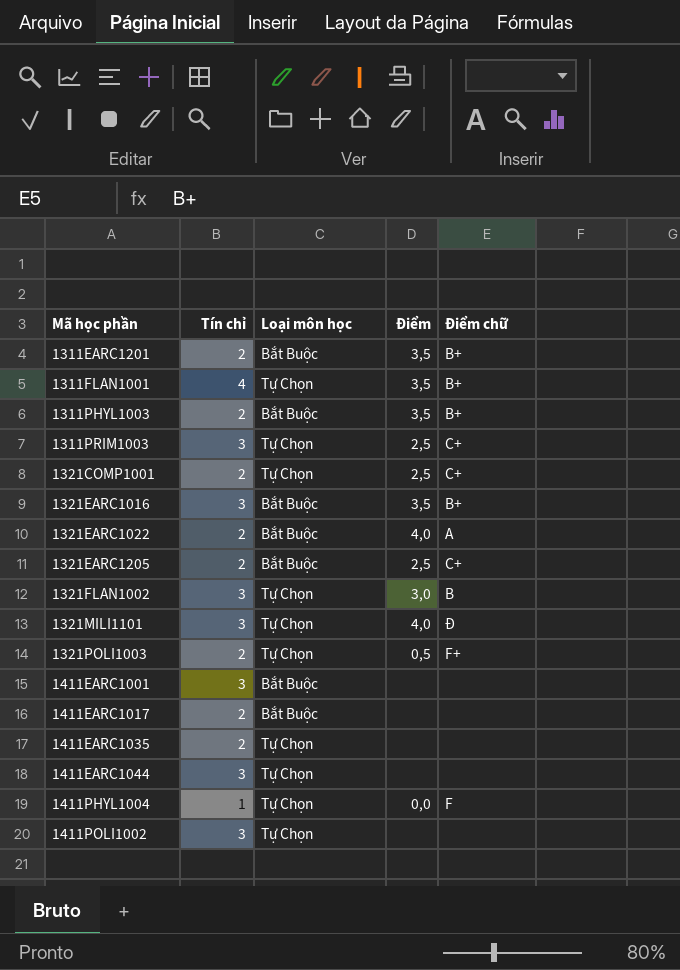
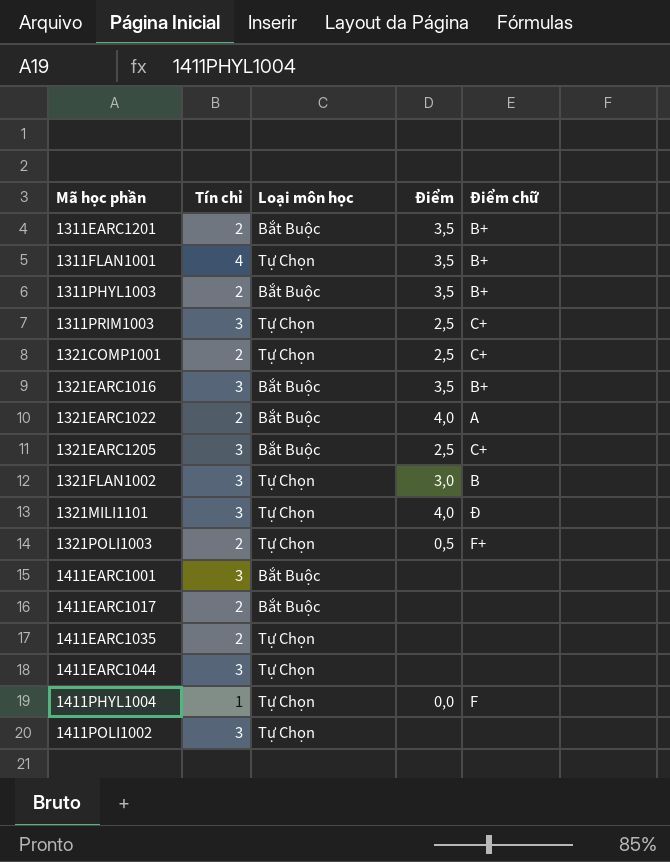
1321EARC1205 | Tín chỉ: 2 -> 3

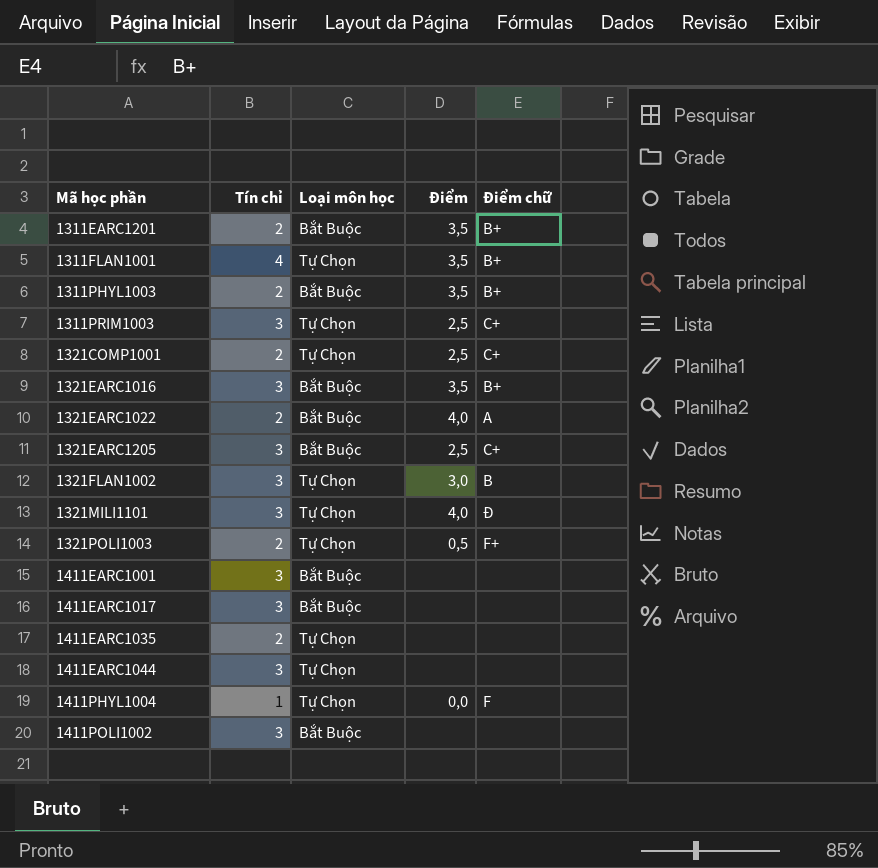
1411EARC1017 | Tín chỉ: 2 -> 3
1411POLI1002 | Loại môn học: Tự Chọn -> Bắt Buộc

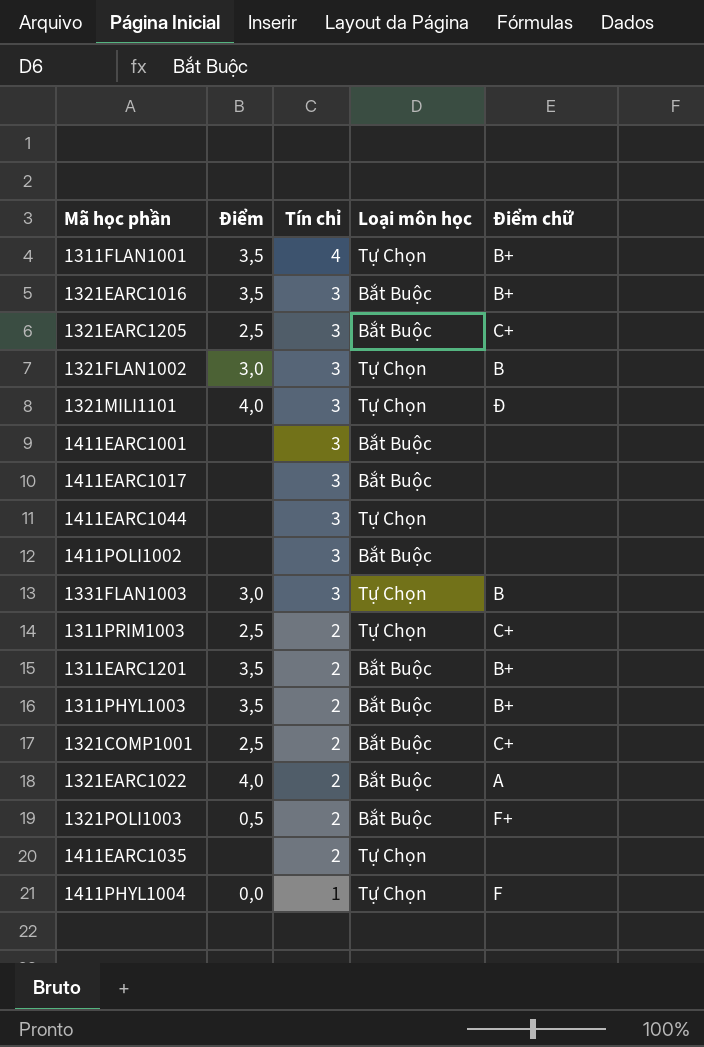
row order: Mã học phần ascending -> Tín chỉ descending
column Điểm | position: 4 -> 2
row 1331FLAN1003: none -> 3,0 | 3 | Tự Chọn | B
1311PRIM1003 | Tín chỉ: 3 -> 2
1321COMP1001 | Loại môn học: Tự Chọn -> Bắt Buộc
1321POLI1003 | Loại môn học: Tự Chọn -> Bắt Buộc

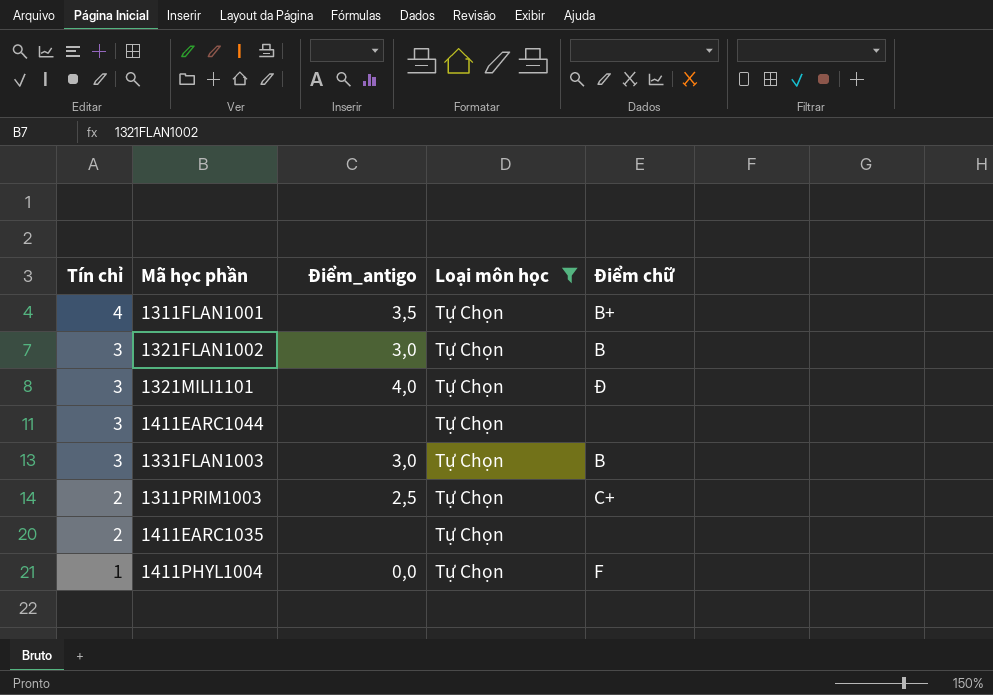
filter: none -> Loại môn học = Tự Chọn
column Tín chỉ | position: 3 -> 1
column name: Điểm -> Điểm_antigo

